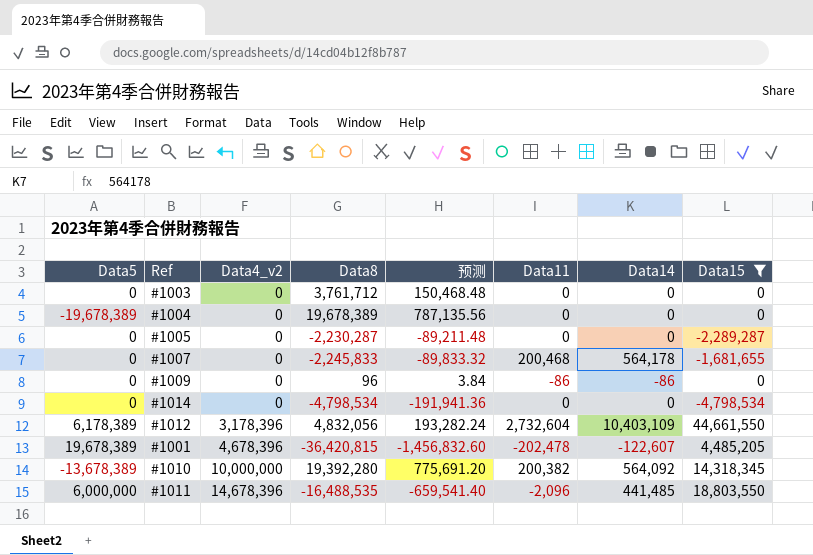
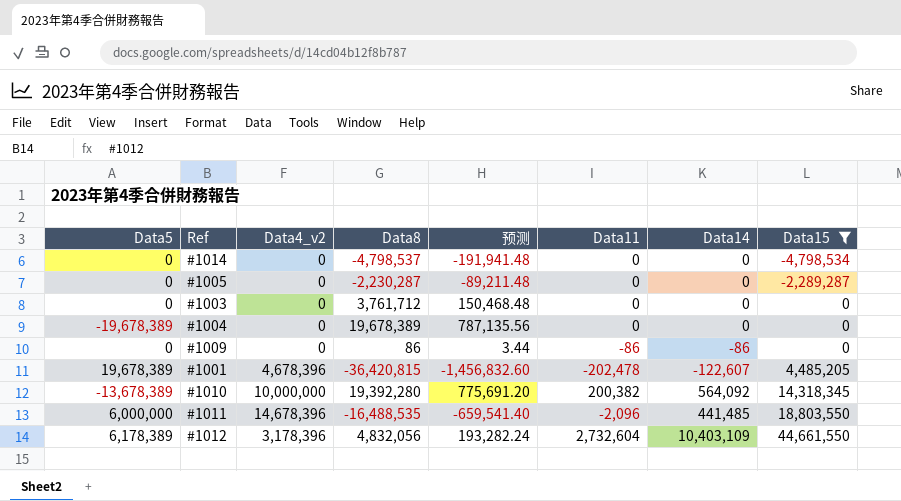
row order: Data4_v2 ascending -> Data15 ascending
row #1007: 0 | 0 | -2,245,833 | -89,833.32 | 200,468 | 564,178 | -1,681,655 -> none
#1014 | Data8: -4,798,534 -> -4,798,537
#1014 | 预测: -191,941.36 -> -191,941.48
#1009 | Data8: 96 -> 86
#1009 | 预测: 3.84 -> 3.44

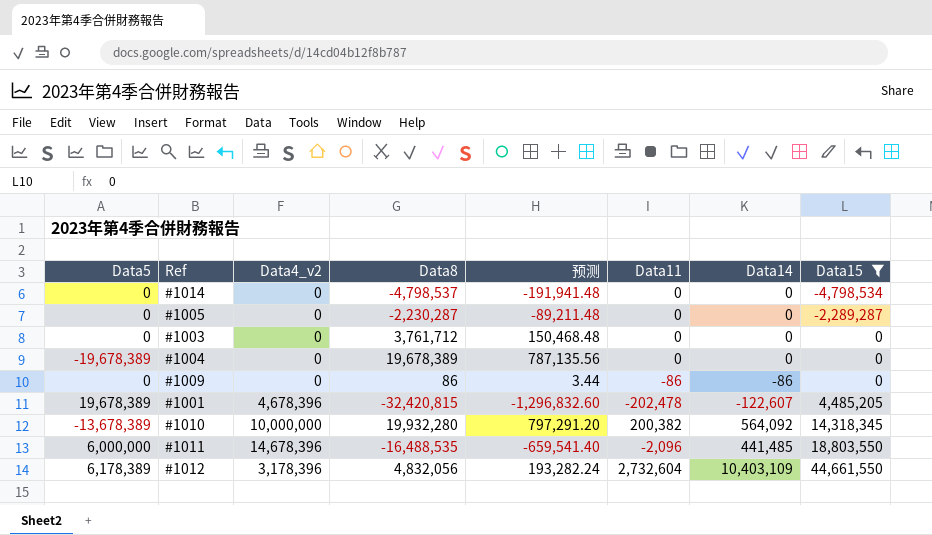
#1001 | Data8: -36,420,815 -> -32,420,815
#1001 | 预测: -1,456,832.60 -> -1,296,832.60
#1010 | Data8: 19,392,280 -> 19,932,280
#1010 | 预测: 775,691.20 -> 797,291.20

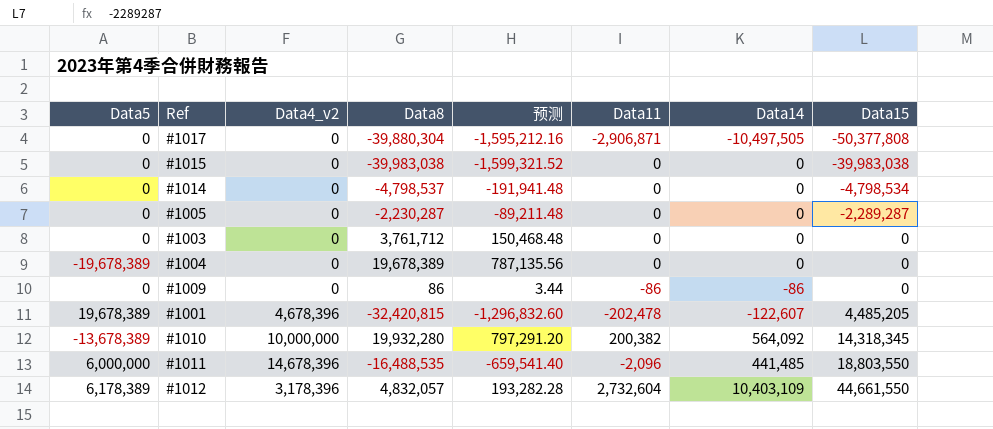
filter: Data15 >= -4,798,534 -> none
#1012 | Data8: 4,832,056 -> 4,832,057
#1012 | 预测: 193,282.24 -> 193,282.28

